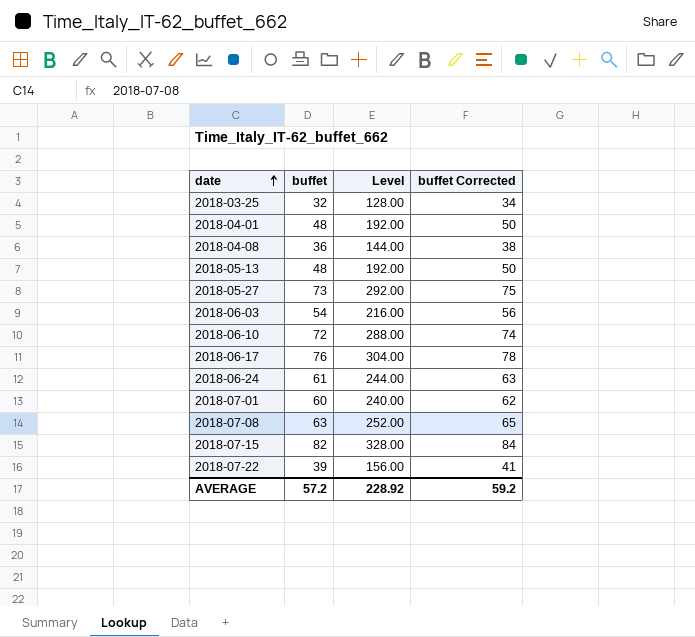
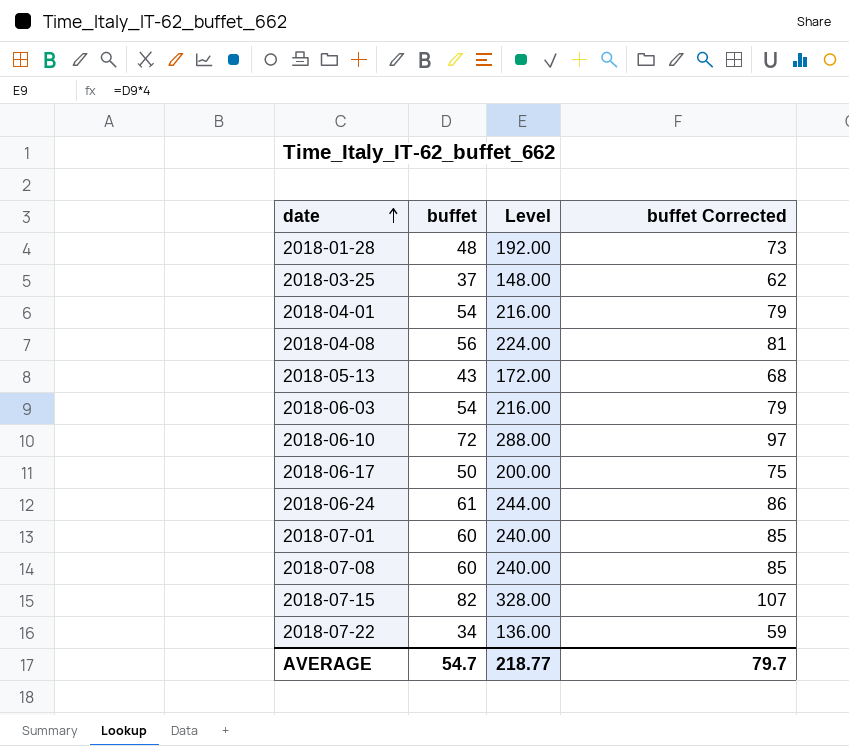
column buffet Corrected | formula: [buffet] + 2 -> [buffet] + 25
row 2018-05-27: 73 | 292.00 | 75 -> none
row 2018-01-28: none -> 48 | 192.00 | 73
2018-03-25 | buffet: 32 -> 37
2018-03-25 | Level: 128.00 -> 148.00
2018-04-01 | buffet: 48 -> 54
2018-04-01 | Level: 192.00 -> 216.00
2018-04-08 | buffet: 36 -> 56
2018-04-08 | Level: 144.00 -> 224.00
2018-05-13 | buffet: 48 -> 43
2018-05-13 | Level: 192.00 -> 172.00
2018-06-17 | buffet: 76 -> 50
2018-06-17 | Level: 304.00 -> 200.00
2018-07-08 | buffet: 63 -> 60
2018-07-08 | Level: 252.00 -> 240.00
2018-07-22 | buffet: 39 -> 34
2018-07-22 | Level: 156.00 -> 136.00
AVERAGE | buffet: 57.2 -> 54.7
AVERAGE | Level: 228.92 -> 218.77
AVERAGE | buffet Corrected: 59.2 -> 79.7

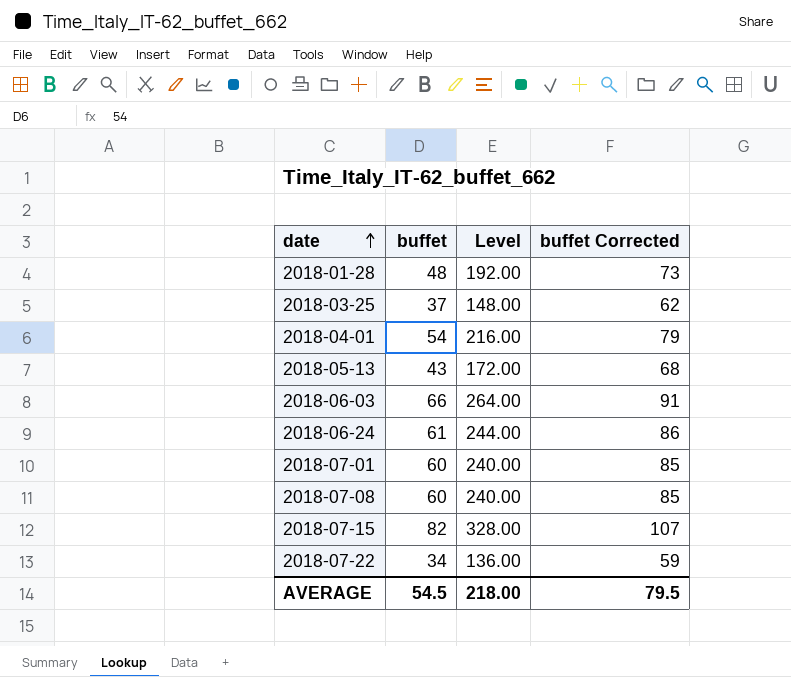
row 2018-04-08: 56 | 224.00 | 81 -> none
row 2018-06-10: 72 | 288.00 | 97 -> none
row 2018-06-17: 50 | 200.00 | 75 -> none
2018-06-03 | buffet: 54 -> 66
2018-06-03 | Level: 216.00 -> 264.00
2018-06-03 | buffet Corrected: 79 -> 91
AVERAGE | buffet: 54.7 -> 54.5
AVERAGE | Level: 218.77 -> 218.00
AVERAGE | buffet Corrected: 79.7 -> 79.5

